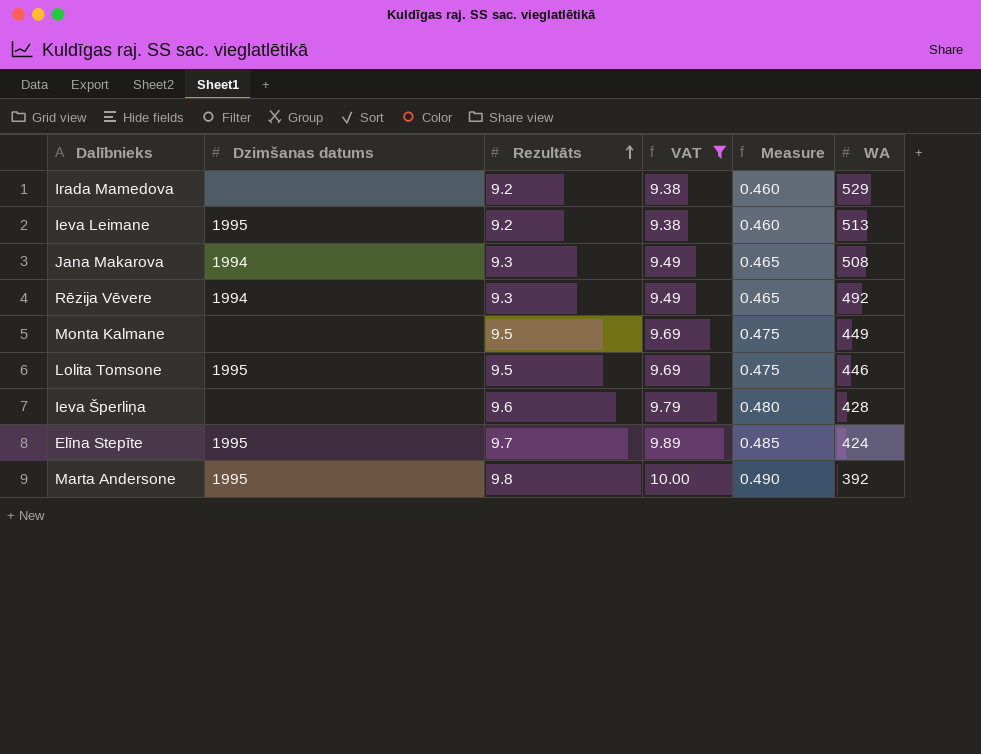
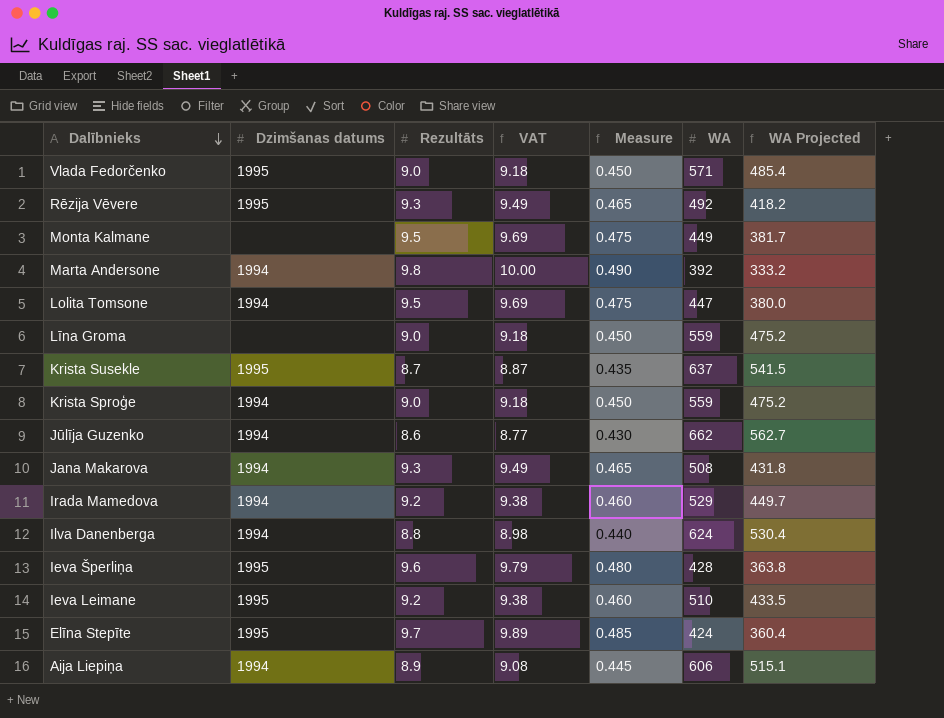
filter: VAT >= 9.38 -> none
row order: Rezultāts ascending -> Dalībnieks descending
column WA Projected | formula: none -> [WA] * 0.85
Rēzija Vēvere | Dzimšanas datums: 1994 -> 1995
Marta Andersone | Dzimšanas datums: 1995 -> 1994
Lolita Tomsone | Dzimšanas datums: 1995 -> 1994
Lolita Tomsone | WA: 446 -> 447
Irada Mamedova | Dzimšanas datums: none -> 1994
Ieva Šperliņa | Dzimšanas datums: none -> 1995
Ieva Leimane | WA: 513 -> 510

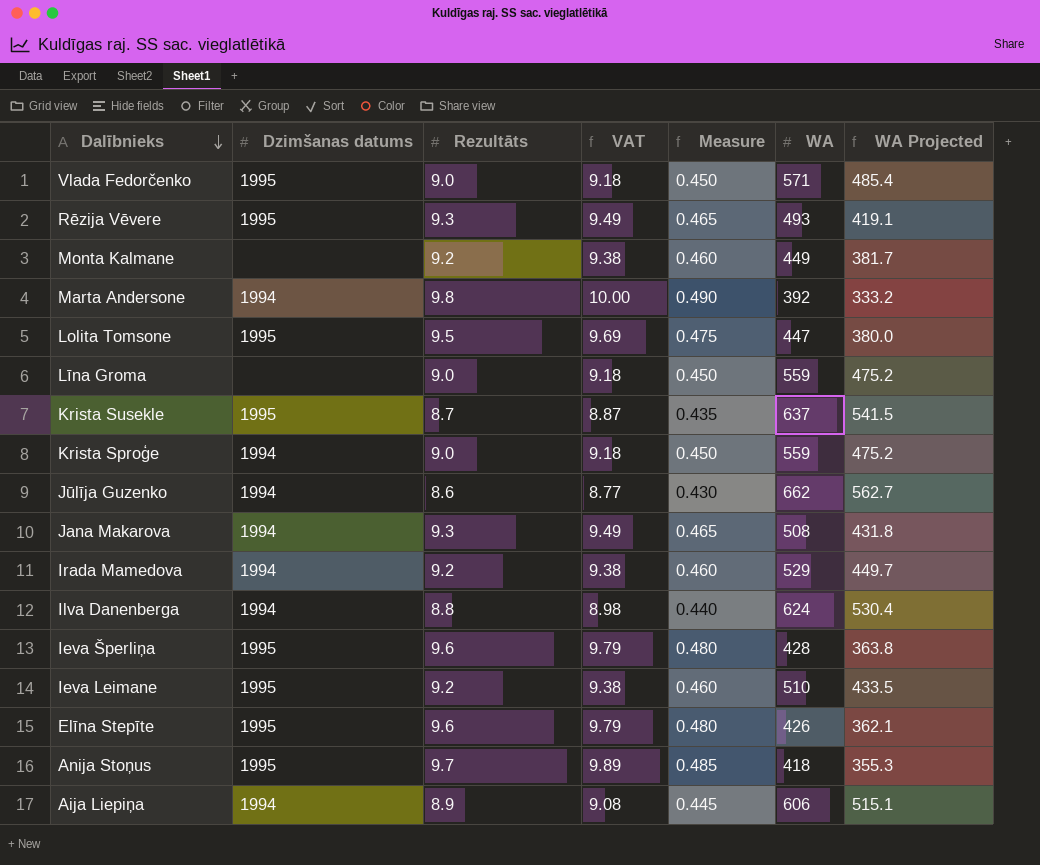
Rēzija Vēvere | WA: 492 -> 493
Rēzija Vēvere | WA Projected: 418.2 -> 419.1
Monta Kalmane | Rezultāts: 9.5 -> 9.2
Monta Kalmane | VAT: 9.69 -> 9.38
Monta Kalmane | Measure: 0.475 -> 0.460
Lolita Tomsone | Dzimšanas datums: 1994 -> 1995
Elīna Stepīte | Rezultāts: 9.7 -> 9.6
Elīna Stepīte | VAT: 9.89 -> 9.79
Elīna Stepīte | Measure: 0.485 -> 0.480
Elīna Stepīte | WA: 424 -> 426
Elīna Stepīte | WA Projected: 360.4 -> 362.1
row Anija Stoņus: none -> 1995 | 9.7 | 9.89 | 0.485 | 418 | 355.3

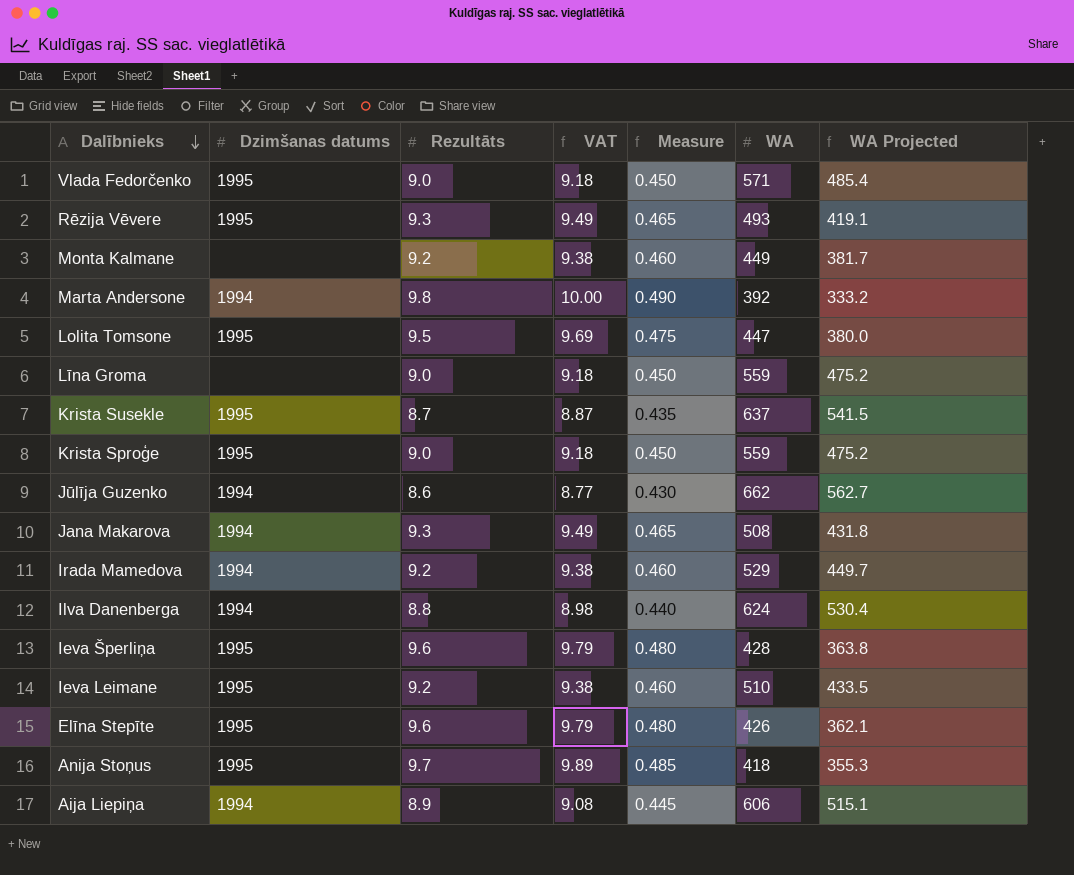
Krista Sproģe | Dzimšanas datums: 1994 -> 1995

